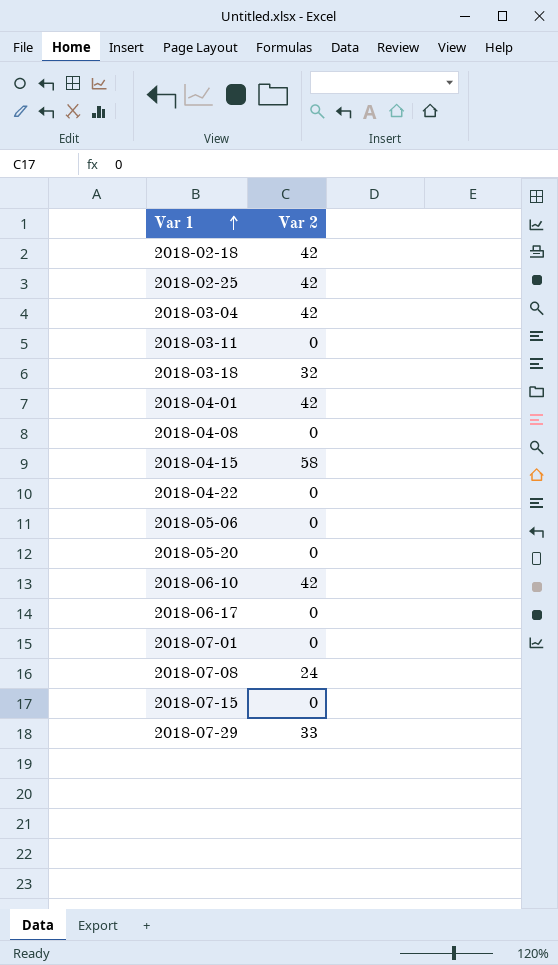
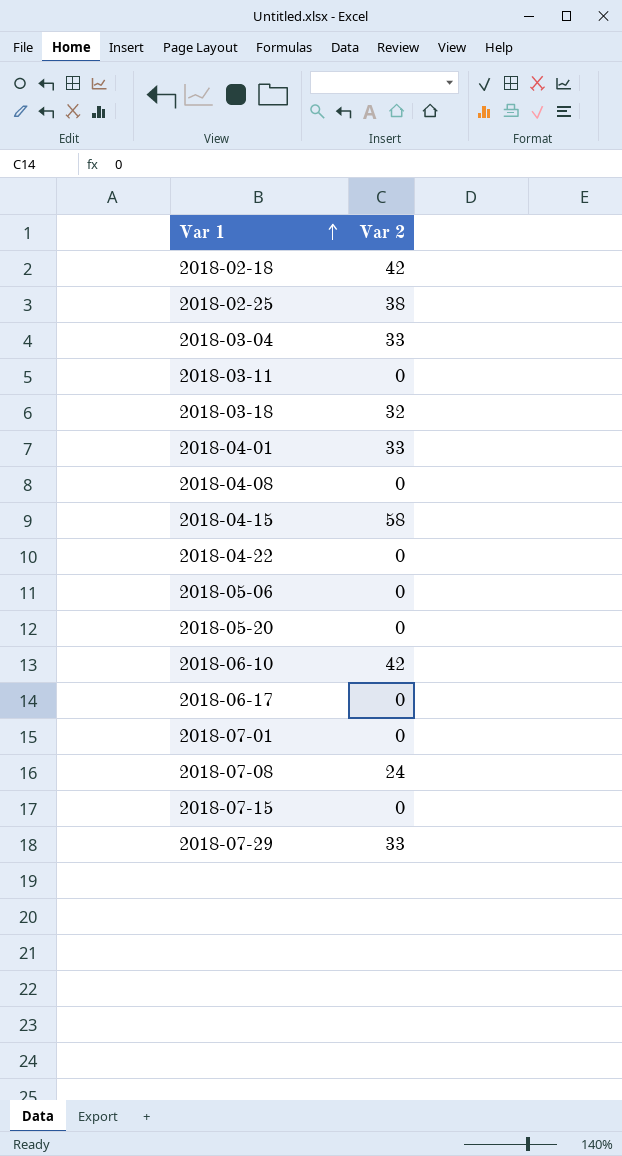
2018-02-25 | Var 2: 42 -> 38
2018-03-04 | Var 2: 42 -> 33
2018-04-01 | Var 2: 42 -> 33

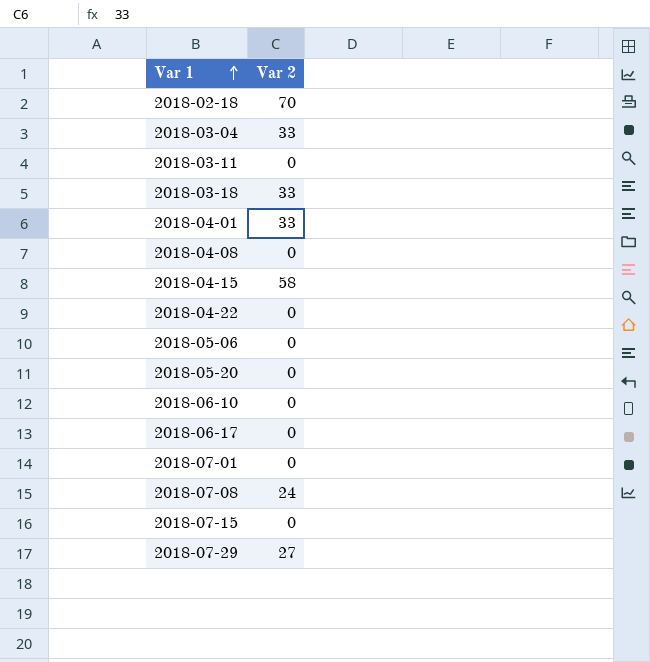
row 2018-02-25: 38 -> none
2018-02-18 | Var 2: 42 -> 70
2018-03-18 | Var 2: 32 -> 33
2018-06-10 | Var 2: 42 -> 0
2018-07-29 | Var 2: 33 -> 27

